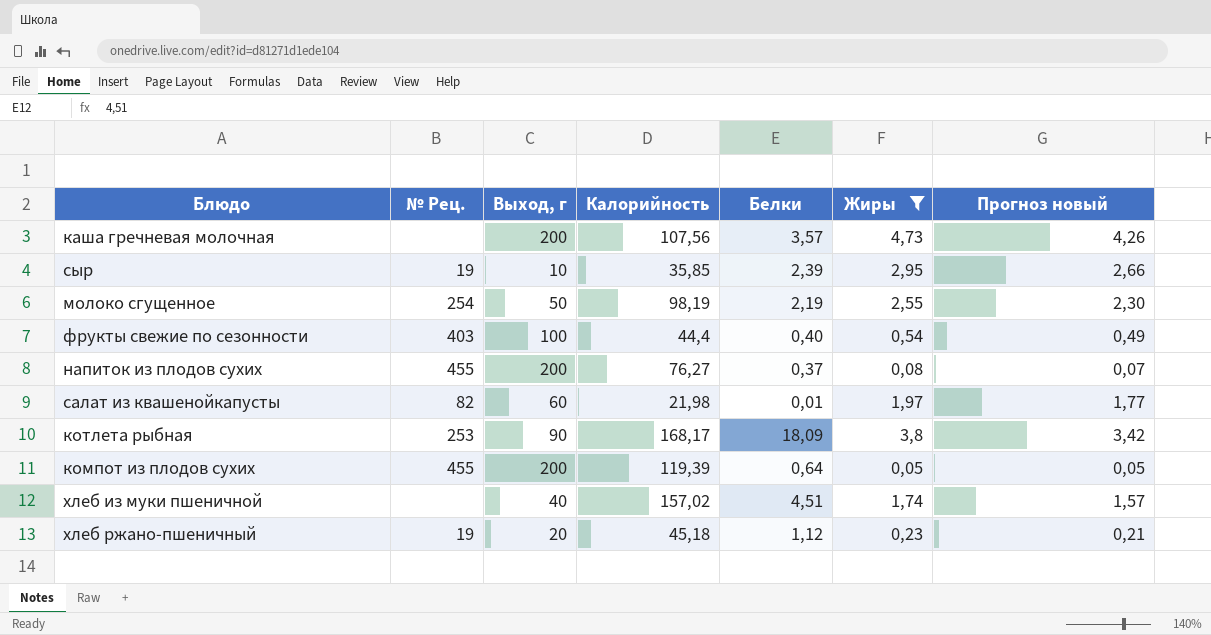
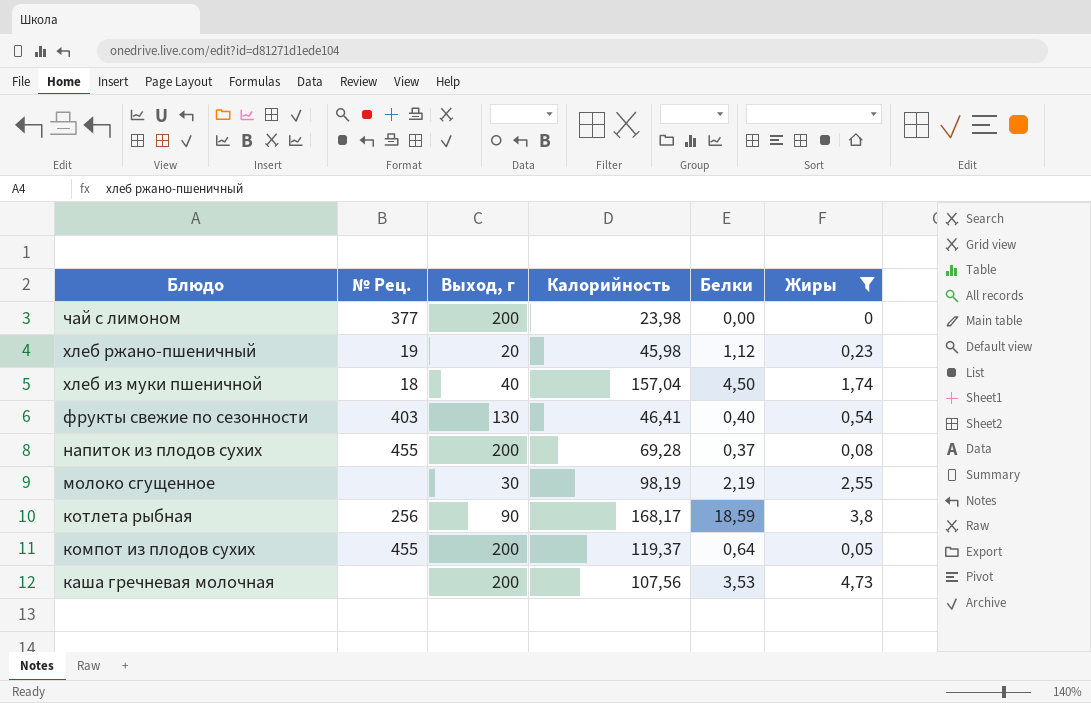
row order: none -> Блюдо descending
column Прогноз новый | formula: [Жиры] * 0,9 -> none
row сыр: 19 | 10 | 35,85 | 2,39 | 2,95 | 2,66 -> none
row салат из квашенойкапусты: 82 | 60 | 21,98 | 0,01 | 1,97 | 1,77 -> none
row чай с лимоном: none -> 377 | 200 | 23,98 | 0,00 | 0
хлеб ржано-пшеничный | Калорийность: 45,18 -> 45,98
хлеб из муки пшеничной | № Рец.: none -> 18
хлеб из муки пшеничной | Калорийность: 157,02 -> 157,04
хлеб из муки пшеничной | Белки: 4,51 -> 4,50
фрукты свежие по сезонности | Выход, г: 100 -> 130
фрукты свежие по сезонности | Калорийность: 44,4 -> 46,41
напиток из плодов сухих | Калорийность: 76,27 -> 69,28
молоко сгущенное | № Рец.: 254 -> none
молоко сгущенное | Выход, г: 50 -> 30
котлета рыбная | № Рец.: 253 -> 256
котлета рыбная | Белки: 18,09 -> 18,59
компот из плодов сухих | Калорийность: 119,39 -> 119,37
каша гречневая молочная | Белки: 3,57 -> 3,53

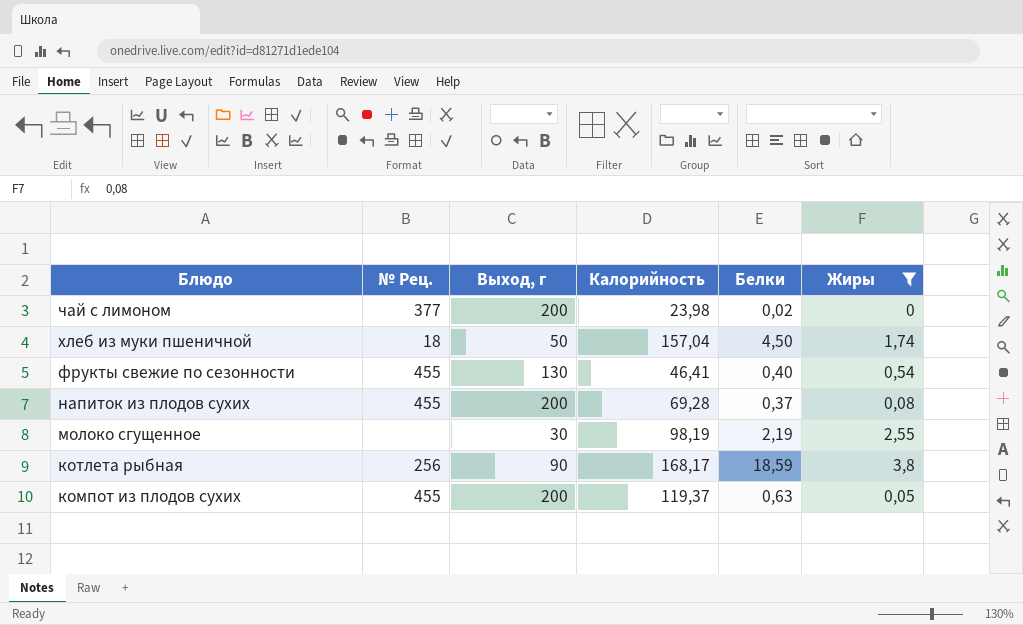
row хлеб ржано-пшеничный: 19 | 20 | 45,98 | 1,12 | 0,23 -> none
row каша гречневая молочная: none | 200 | 107,56 | 3,53 | 4,73 -> none
чай с лимоном | Белки: 0,00 -> 0,02
хлеб из муки пшеничной | Выход, г: 40 -> 50
фрукты свежие по сезонности | № Рец.: 403 -> 455
компот из плодов сухих | Белки: 0,64 -> 0,63

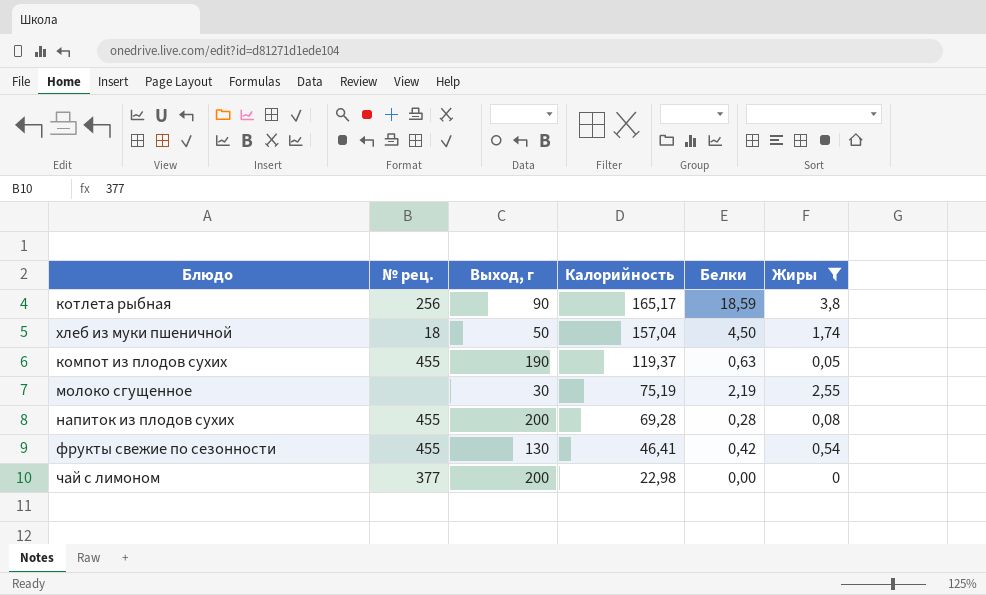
row order: Блюдо descending -> Калорийность descending
column name: № Рец. -> № рец.
котлета рыбная | Калорийность: 168,17 -> 165,17
компот из плодов сухих | Выход, г: 200 -> 190
молоко сгущенное | Калорийность: 98,19 -> 75,19
напиток из плодов сухих | Белки: 0,37 -> 0,28
фрукты свежие по сезонности | Белки: 0,40 -> 0,42
чай с лимоном | Калорийность: 23,98 -> 22,98
чай с лимоном | Белки: 0,02 -> 0,00

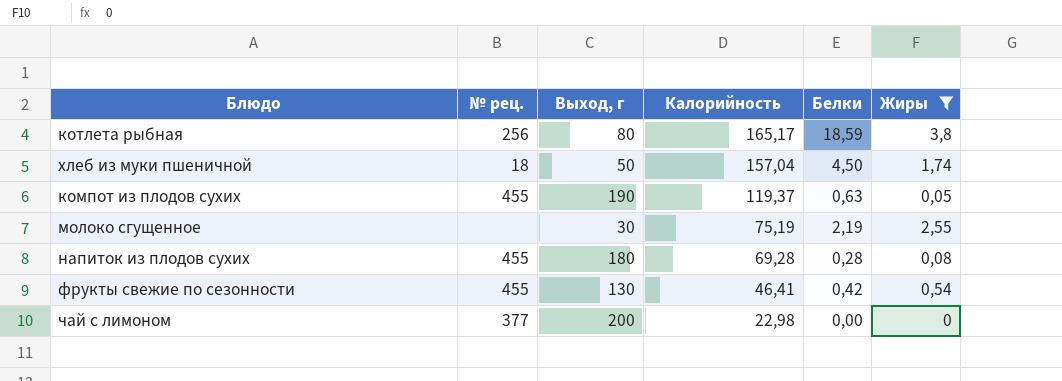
котлета рыбная | Выход, г: 90 -> 80
напиток из плодов сухих | Выход, г: 200 -> 180

